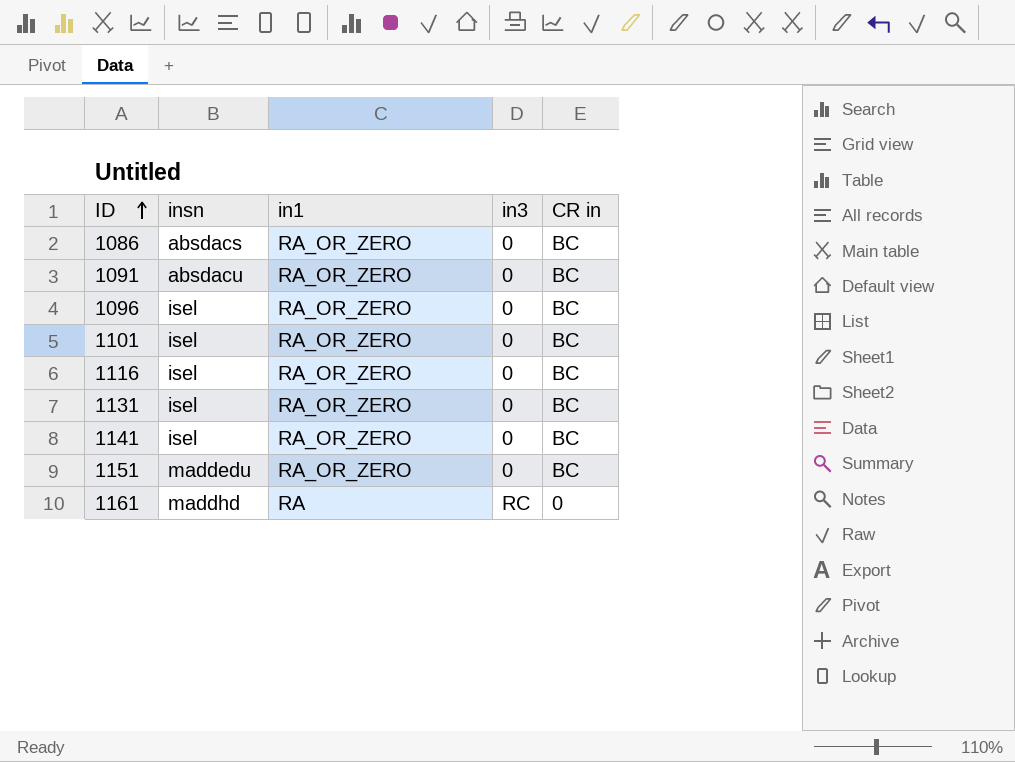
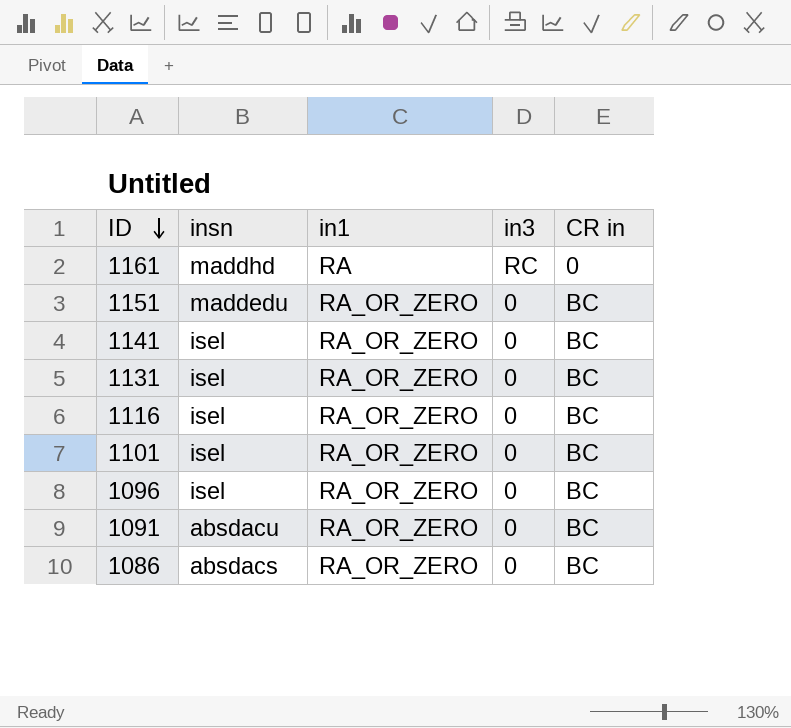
row order: ID ascending -> ID descending

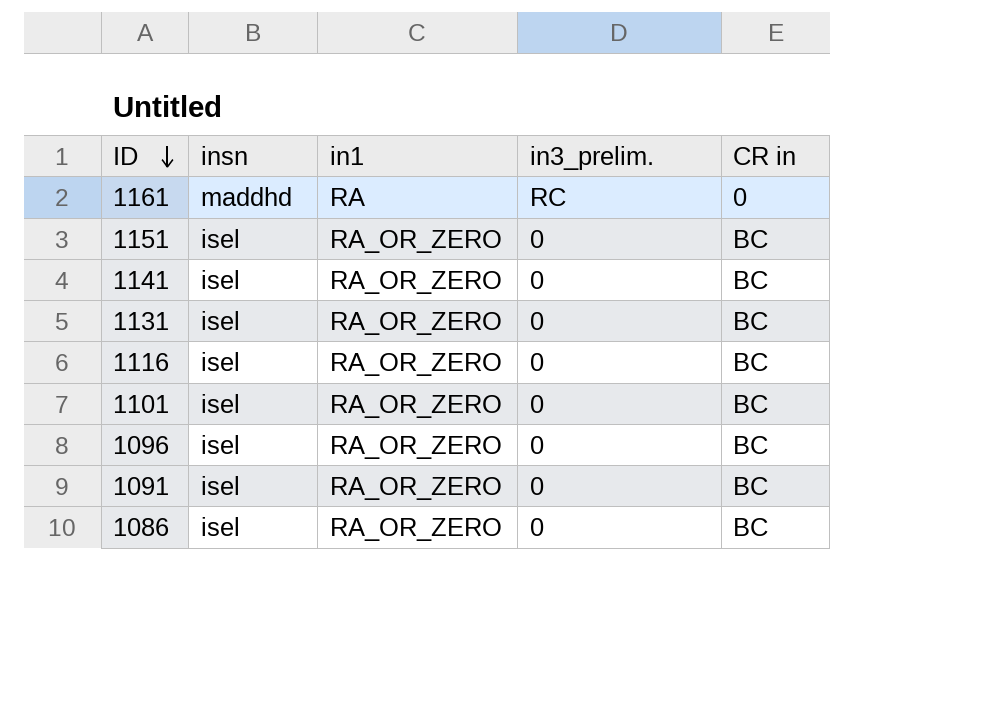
column name: in3 -> in3_prelim.
1151 | insn: maddedu -> isel
1091 | insn: absdacu -> isel
1086 | insn: absdacs -> isel

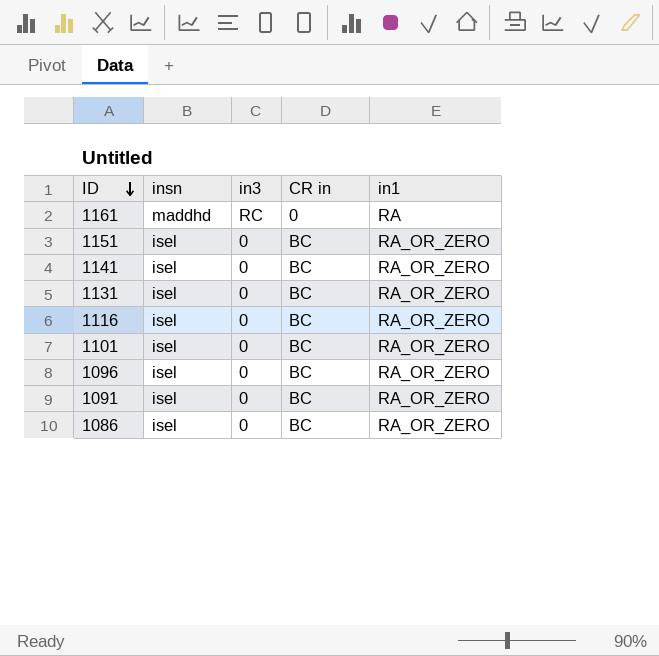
column name: in3_prelim. -> in3
column in1 | position: 3 -> 5

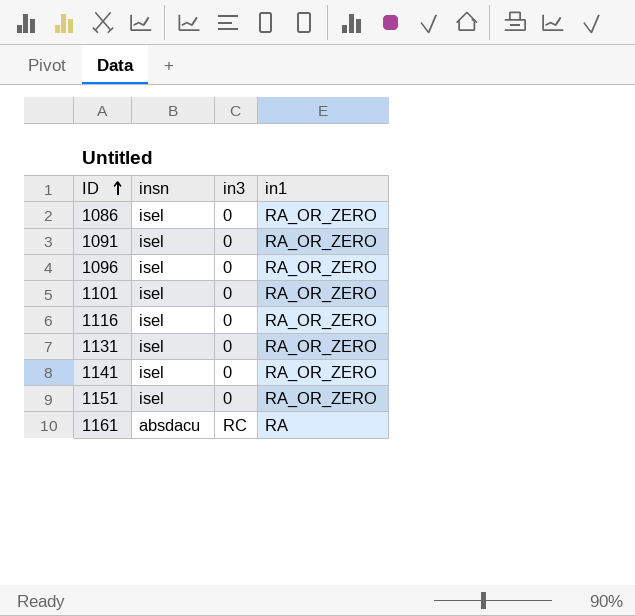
row order: ID descending -> ID ascending
column CR in | position: 4 -> none
1161 | insn: maddhd -> absdacu

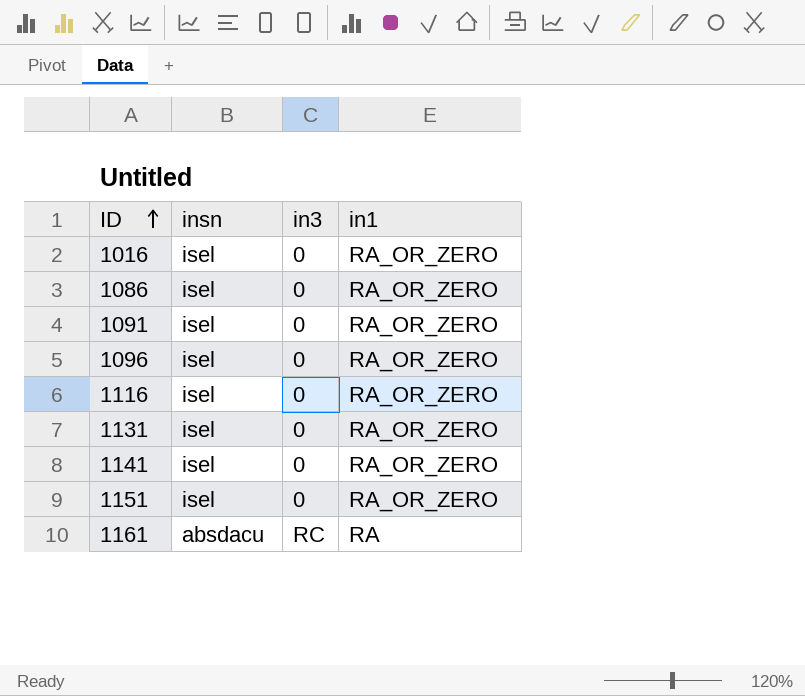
row 1101: isel | 0 | RA_OR_ZERO -> none
row 1016: none -> isel | 0 | RA_OR_ZERO

